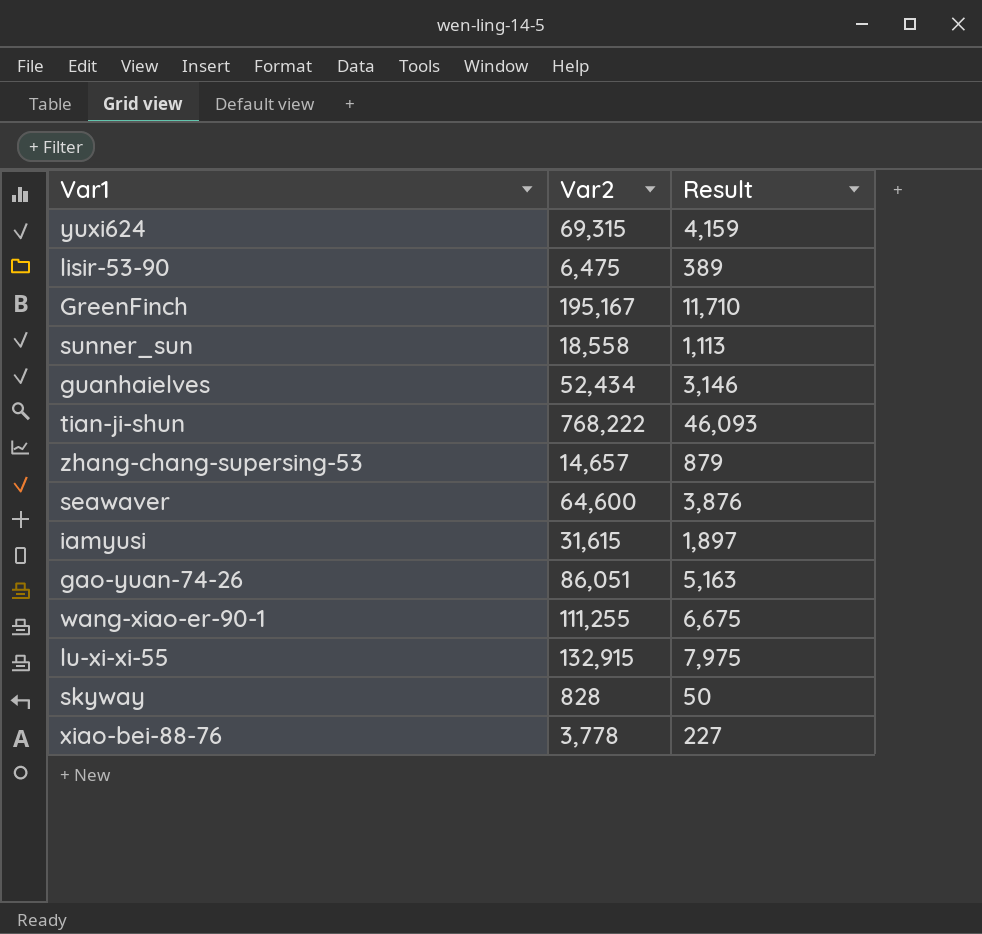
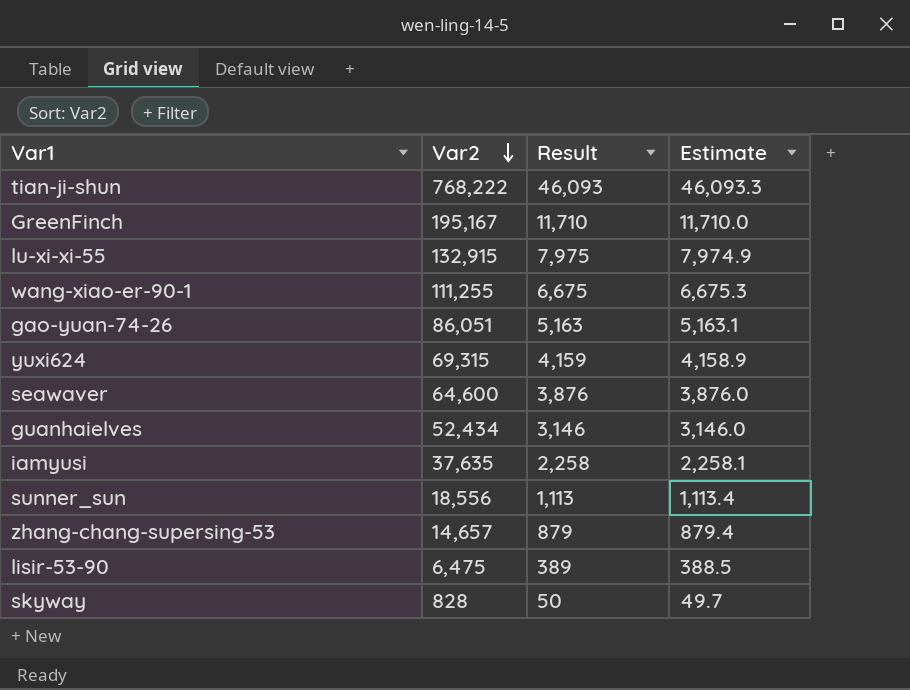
row order: none -> Var2 descending
column Estimate | formula: none -> [Var2] * 0.06
row xiao-bei-88-76: 3,778 | 227 -> none
iamyusi | Var2: 31,615 -> 37,635
iamyusi | Result: 1,897 -> 2,258
sunner_sun | Var2: 18,558 -> 18,556

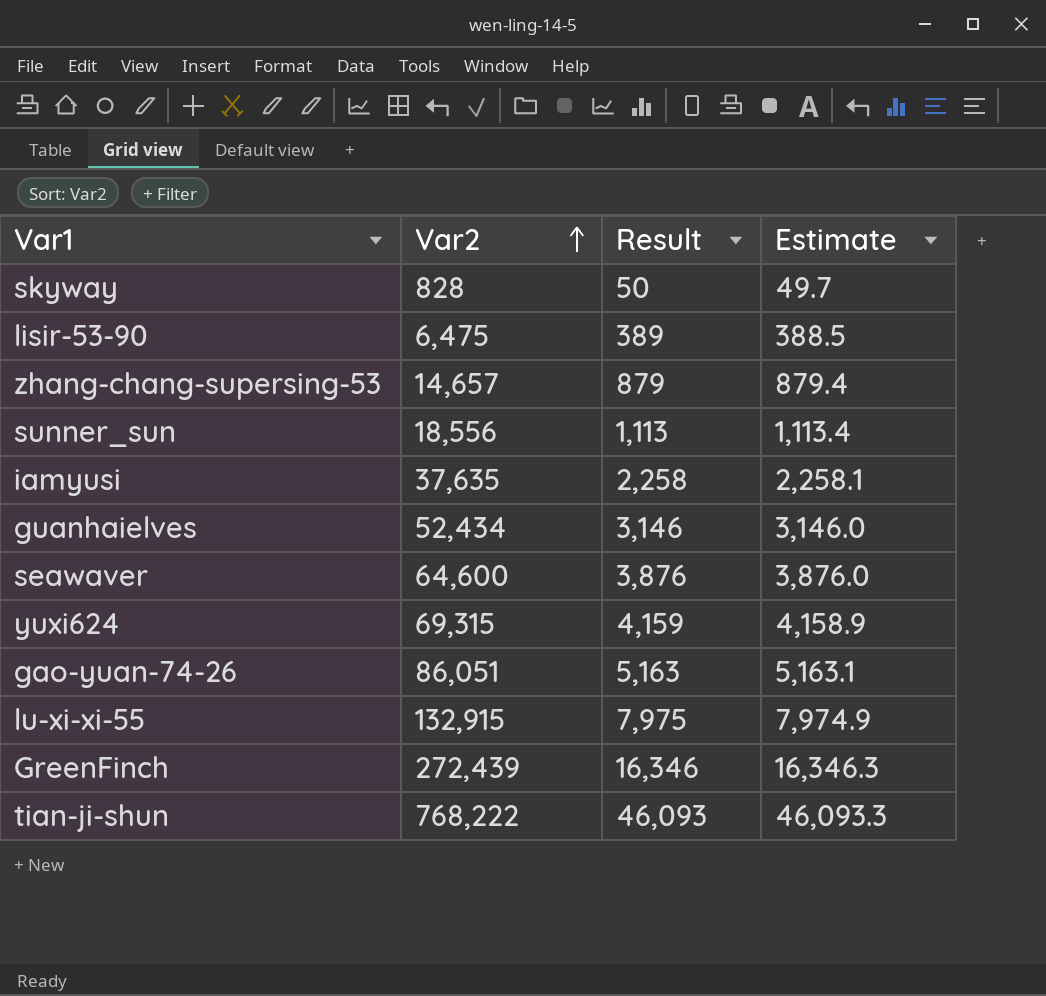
row order: Var2 descending -> Var2 ascending
row wang-xiao-er-90-1: 111,255 | 6,675 | 6,675.3 -> none
GreenFinch | Var2: 195,167 -> 272,439
GreenFinch | Result: 11,710 -> 16,346
GreenFinch | Estimate: 11,710.0 -> 16,346.3

